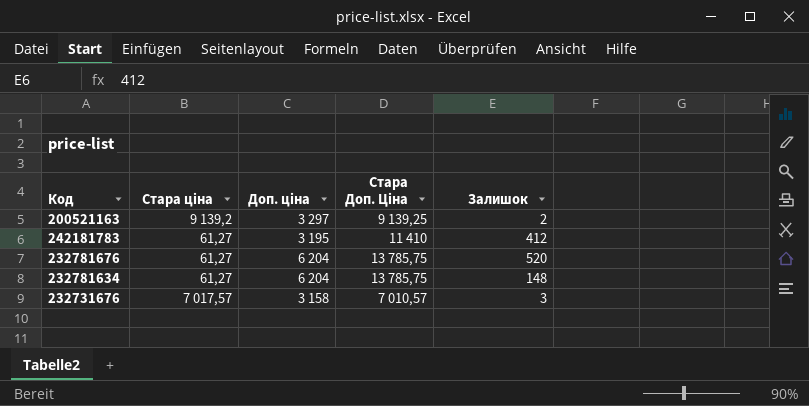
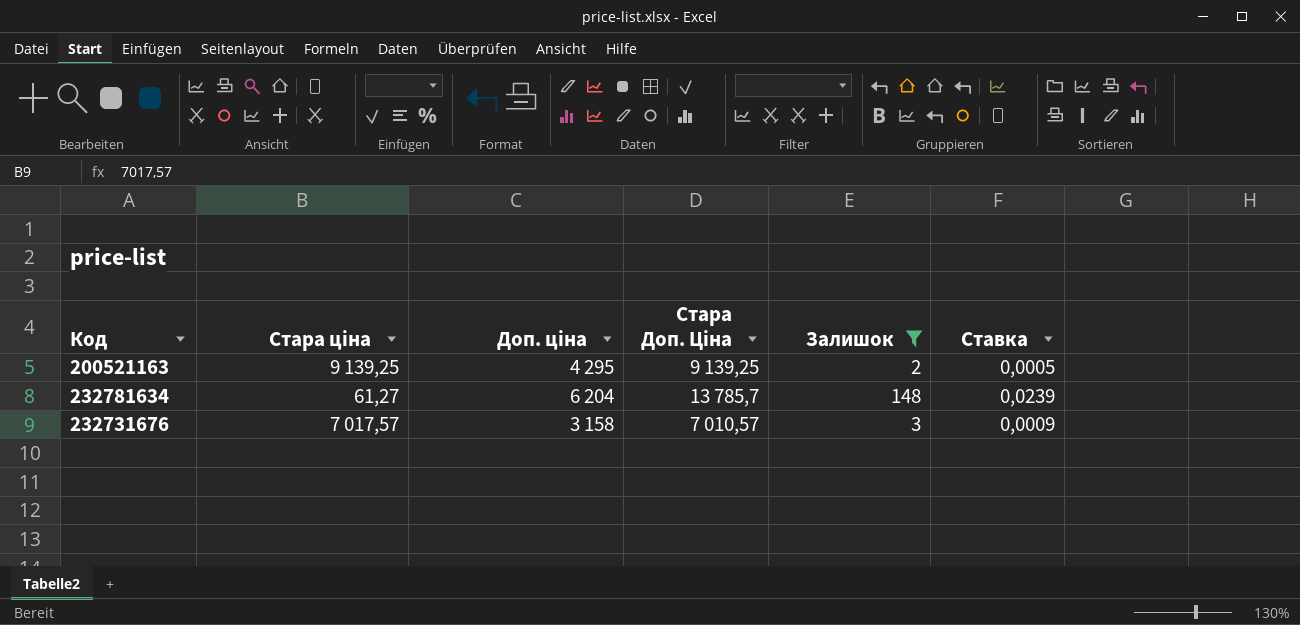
filter: none -> Залишок <= 148
column Ставка | formula: none -> [Залишок] / [Доп. ціна]
200521163 | Стара ціна: 9 139,2 -> 9 139,25
200521163 | Доп. ціна: 3 297 -> 4 295
232781634 | Стара Доп. Ціна: 13 785,75 -> 13 785,7

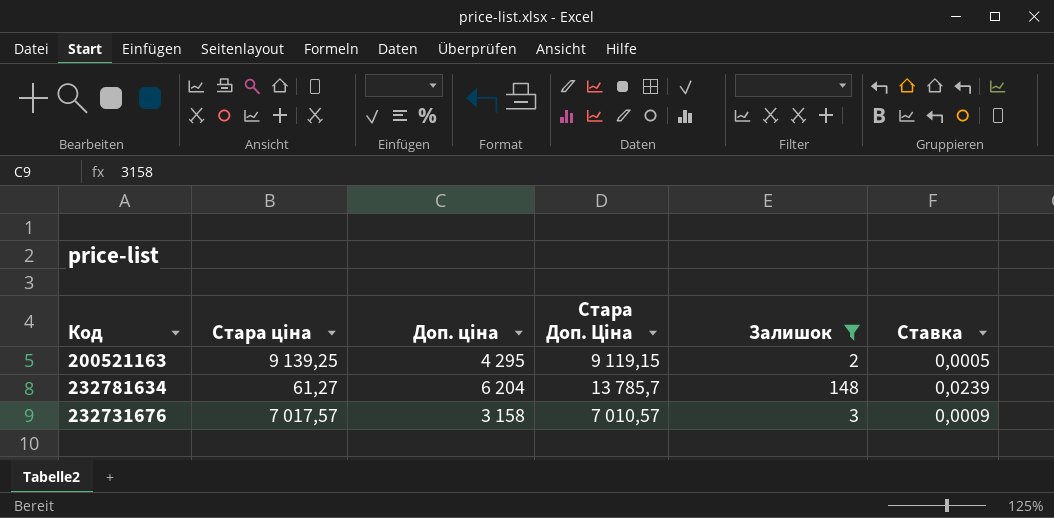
200521163 | Стара Доп. Ціна: 9 139,25 -> 9 119,15

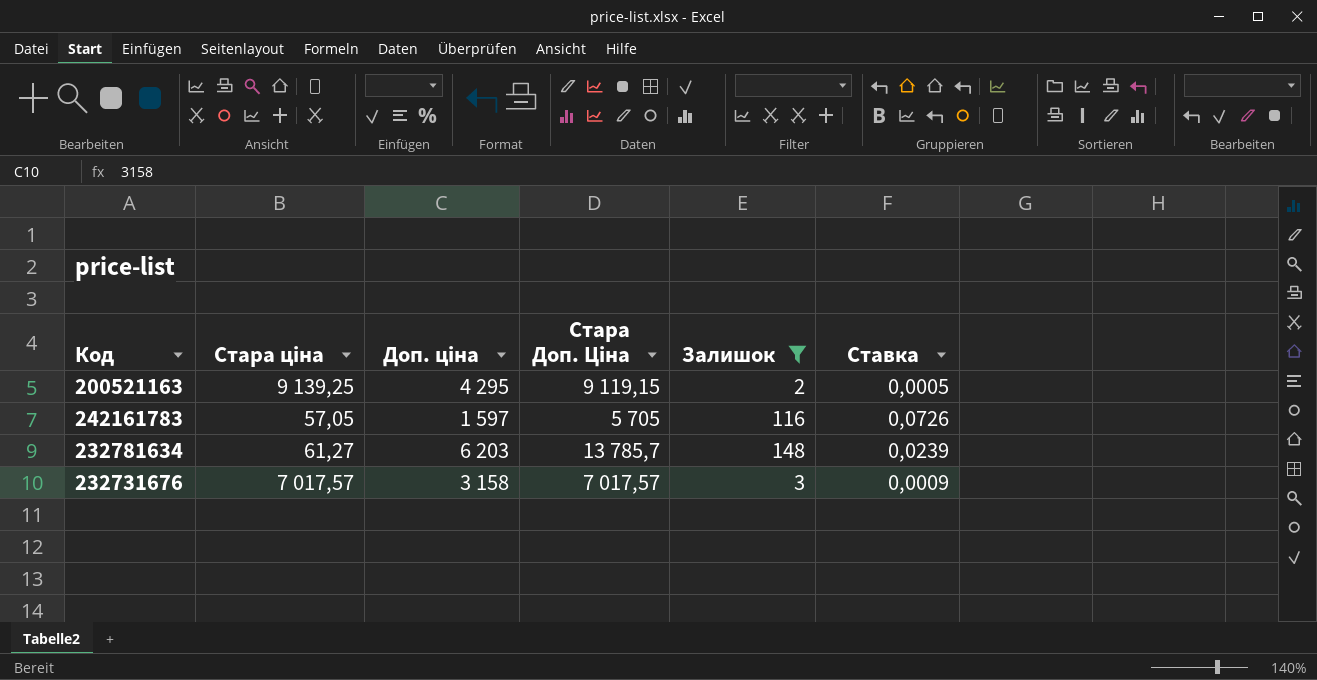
row 242161783: none -> 57,05 | 1 597 | 5 705 | 116 | 0,0726
232781634 | Доп. ціна: 6 204 -> 6 203
232731676 | Стара Доп. Ціна: 7 010,57 -> 7 017,57

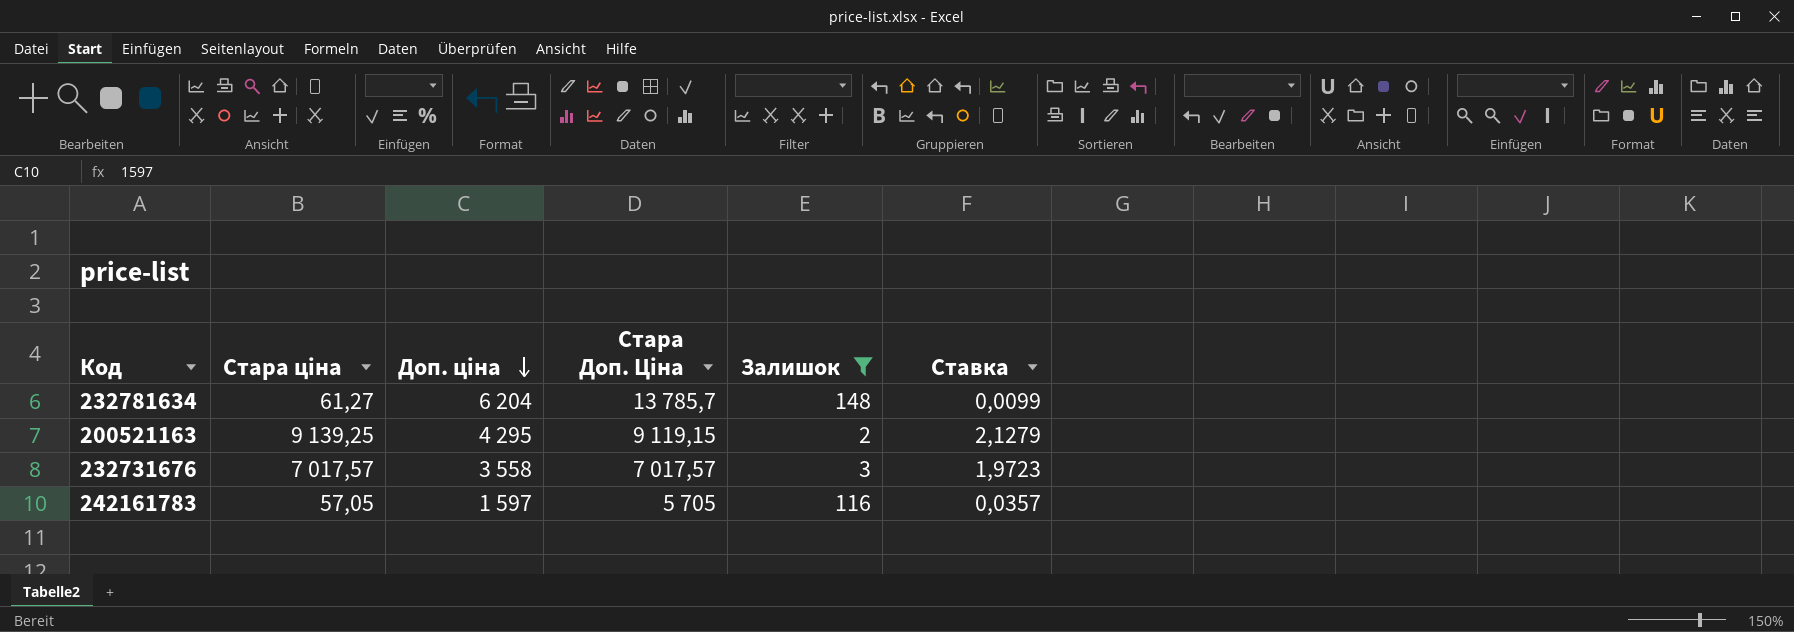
row order: none -> Доп. ціна descending
column Ставка | formula: [Залишок] / [Доп. ціна] -> [Стара ціна] / [Доп. ціна]
232781634 | Доп. ціна: 6 203 -> 6 204
232731676 | Доп. ціна: 3 158 -> 3 558

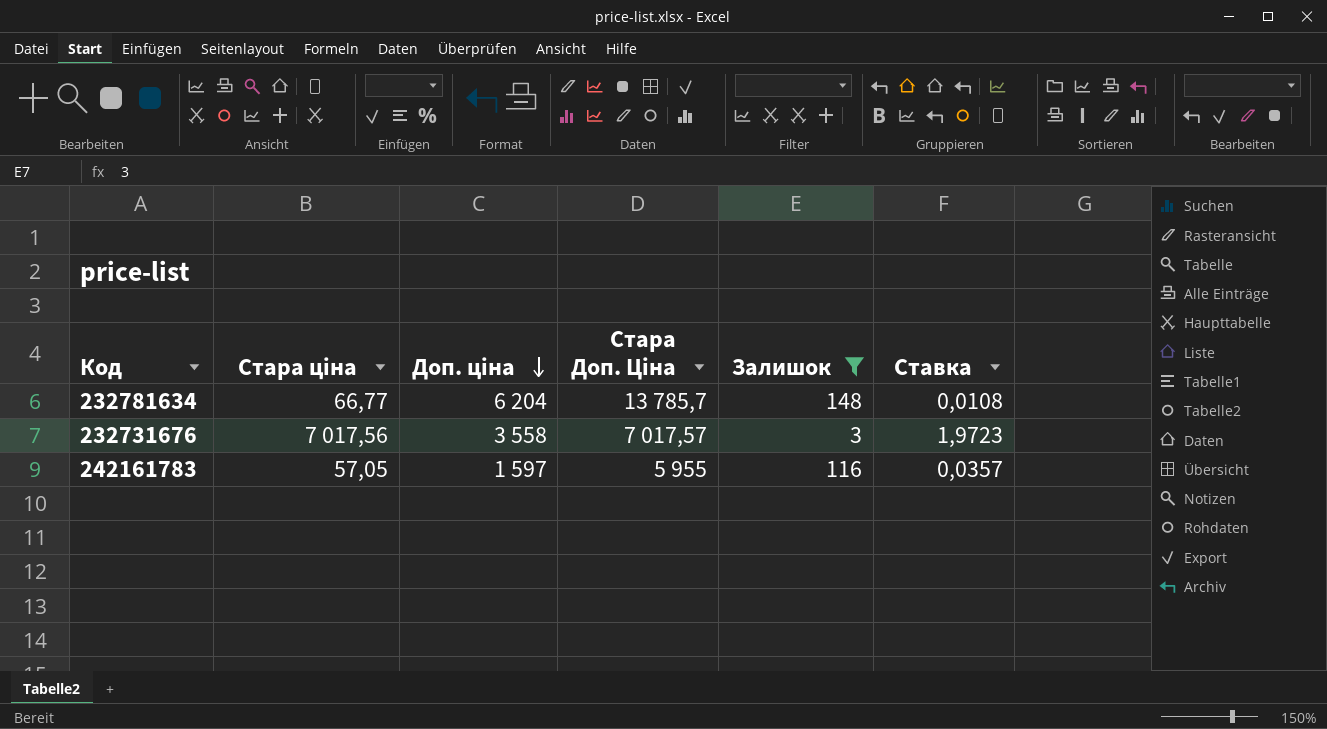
row 200521163: 9 139,25 | 4 295 | 9 119,15 | 2 | 2,1279 -> none
232781634 | Стара ціна: 61,27 -> 66,77
232781634 | Ставка: 0,0099 -> 0,0108
232731676 | Стара ціна: 7 017,57 -> 7 017,56
242161783 | Стара Доп. Ціна: 5 705 -> 5 955

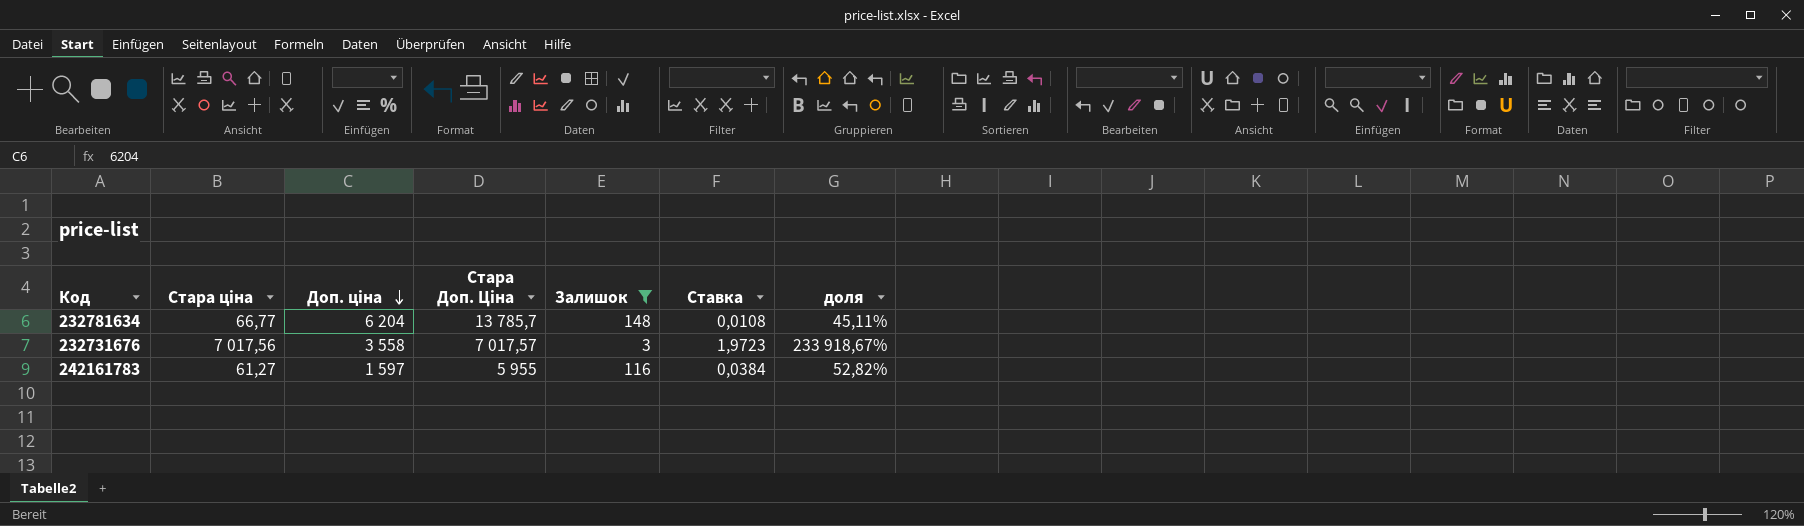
column доля | formula: none -> [Стара ціна] / [Залишок]
242161783 | Стара ціна: 57,05 -> 61,27
242161783 | Ставка: 0,0357 -> 0,0384

